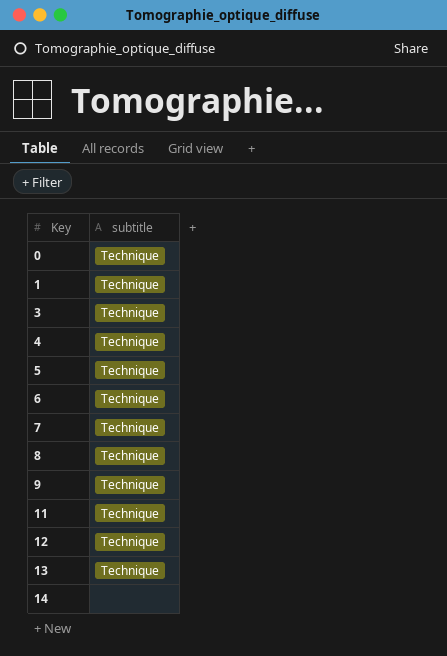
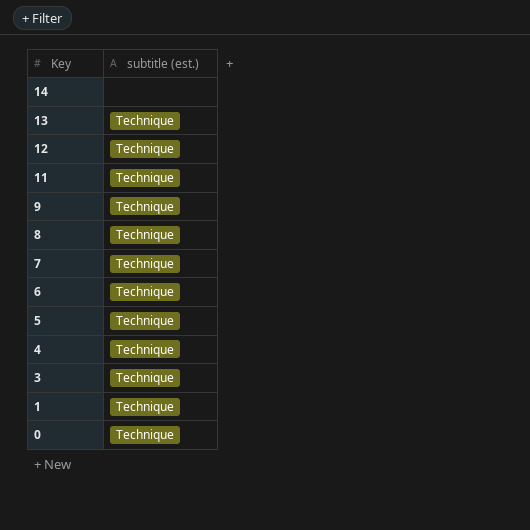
row order: Key ascending -> Key descending
column name: subtitle -> subtitle (est.)

